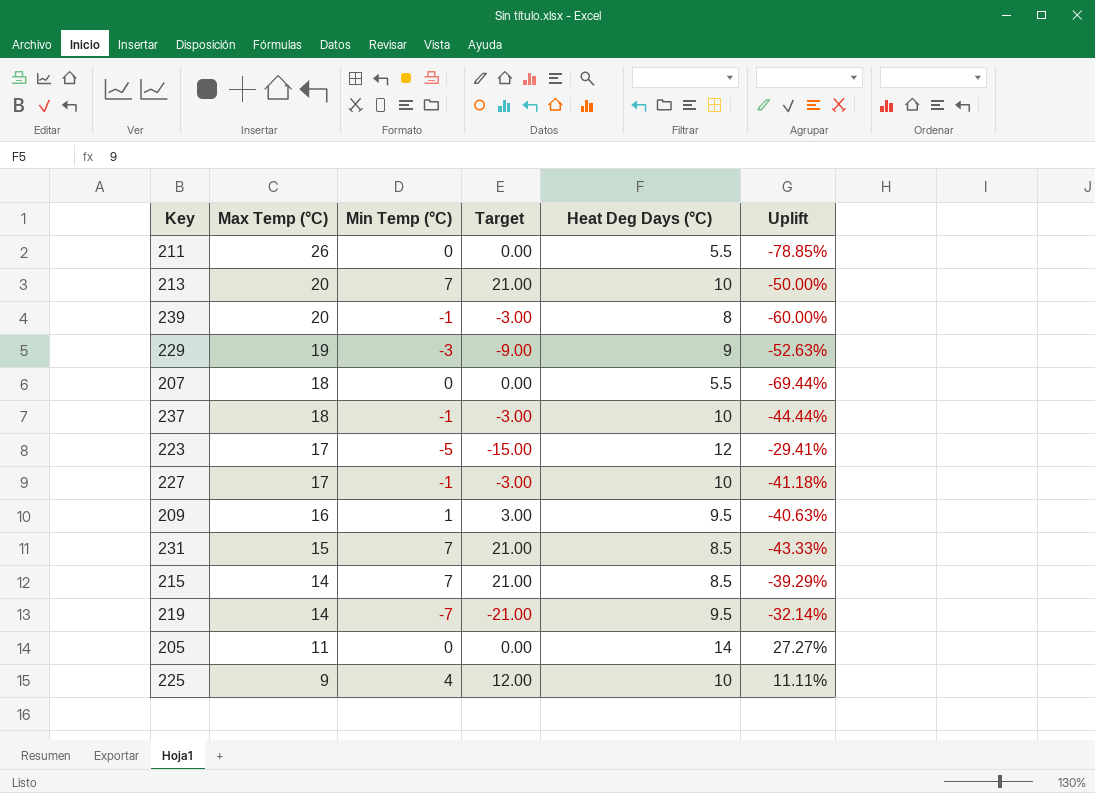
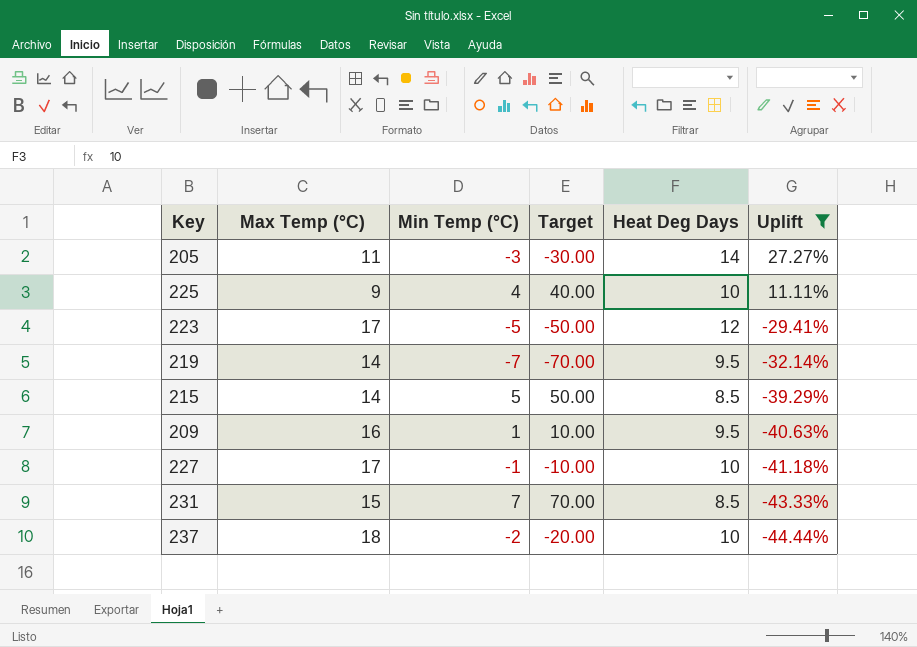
filter: none -> Uplift >= -44.44%
row order: Max Temp (°C) descending -> Uplift descending
column Target | formula: [Min Temp (°C)] * 3 -> [Min Temp (°C)] * 10
column name: Heat Deg Days (°C) -> Heat Deg Days
205 | Min Temp (°C): 0 -> -3
215 | Min Temp (°C): 7 -> 5
237 | Min Temp (°C): -1 -> -2

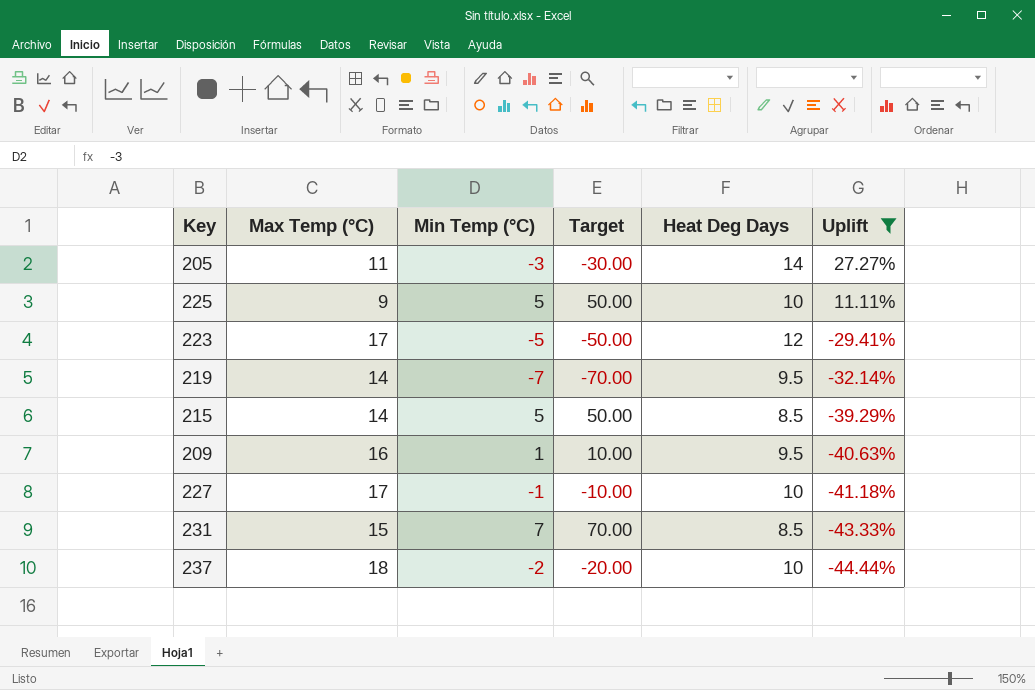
225 | Min Temp (°C): 4 -> 5
225 | Target: 40.00 -> 50.00

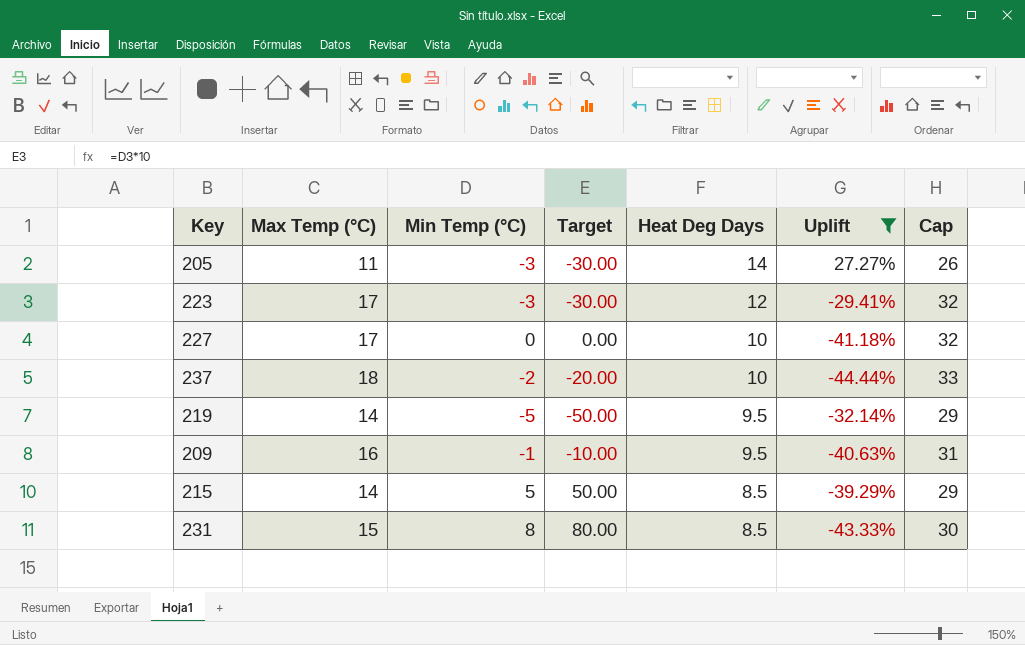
row order: Uplift descending -> Heat Deg Days descending
column Cap | formula: none -> [Max Temp (°C)] + 15
row 225: 9 | 5 | 50.00 | 10 | 11.11% -> none
223 | Min Temp (°C): -5 -> -3
223 | Target: -50.00 -> -30.00
227 | Min Temp (°C): -1 -> 0
227 | Target: -10.00 -> 0.00
219 | Min Temp (°C): -7 -> -5
219 | Target: -70.00 -> -50.00
209 | Min Temp (°C): 1 -> -1
209 | Target: 10.00 -> -10.00
231 | Min Temp (°C): 7 -> 8
231 | Target: 70.00 -> 80.00

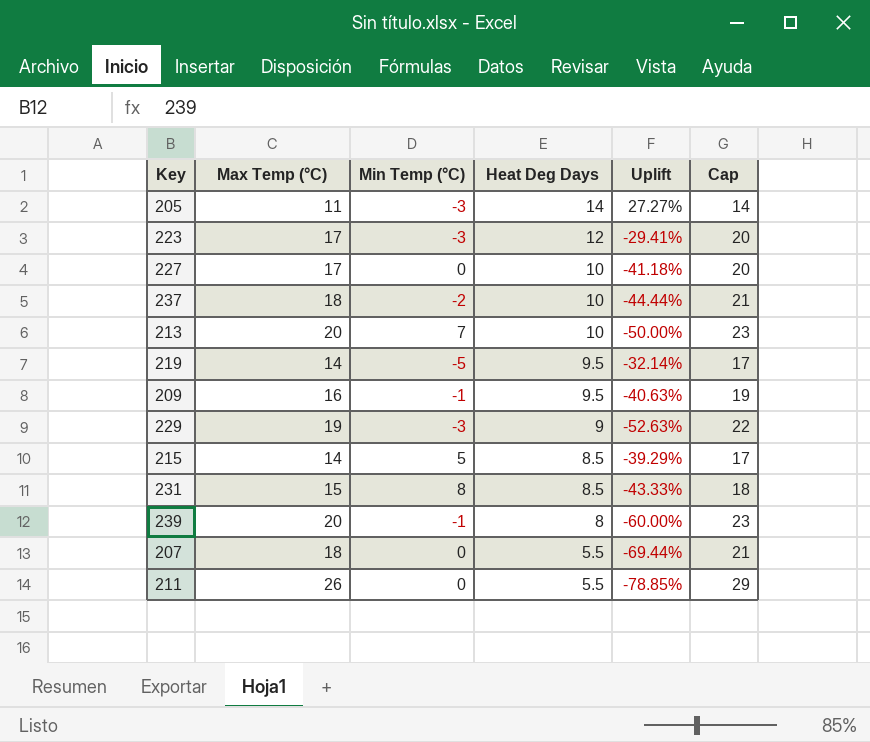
filter: Uplift >= -44.44% -> none
column Target | formula: [Min Temp (°C)] * 10 -> none
column Cap | formula: [Max Temp (°C)] + 15 -> [Max Temp (°C)] + 3

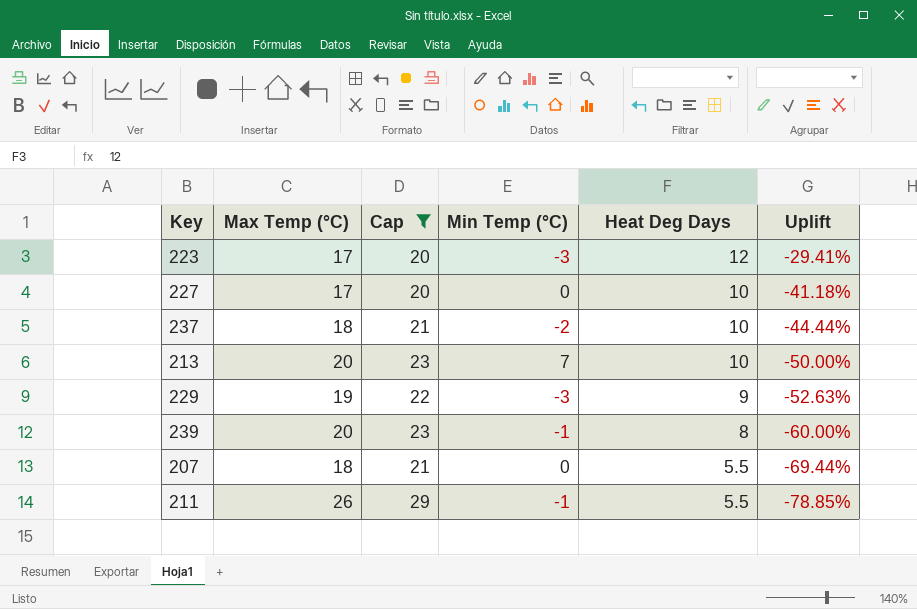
filter: none -> Cap >= 20
column Cap | position: 6 -> 3
211 | Min Temp (°C): 0 -> -1

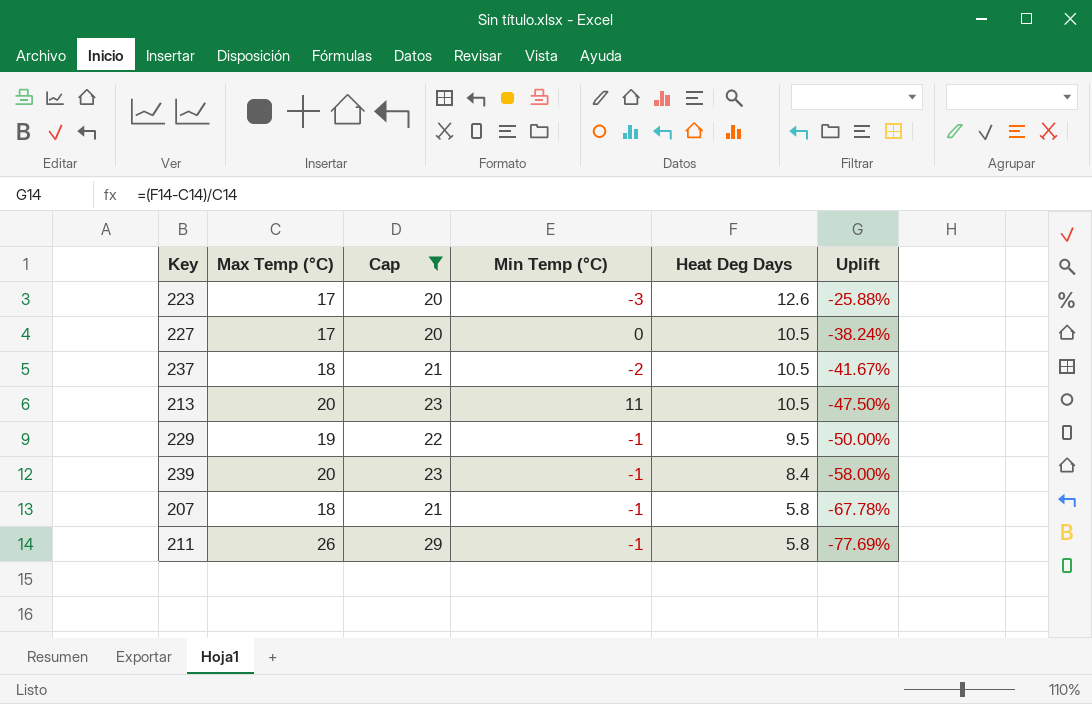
223 | Heat Deg Days: 12 -> 12.6
223 | Uplift: -29.41% -> -25.88%
227 | Heat Deg Days: 10 -> 10.5
227 | Uplift: -41.18% -> -38.24%
237 | Heat Deg Days: 10 -> 10.5
237 | Uplift: -44.44% -> -41.67%
213 | Min Temp (°C): 7 -> 11
213 | Heat Deg Days: 10 -> 10.5
213 | Uplift: -50.00% -> -47.50%
229 | Min Temp (°C): -3 -> -1
229 | Heat Deg Days: 9 -> 9.5
229 | Uplift: -52.63% -> -50.00%
239 | Heat Deg Days: 8 -> 8.4
239 | Uplift: -60.00% -> -58.00%
207 | Min Temp (°C): 0 -> -1
207 | Heat Deg Days: 5.5 -> 5.8
207 | Uplift: -69.44% -> -67.78%
211 | Heat Deg Days: 5.5 -> 5.8
211 | Uplift: -78.85% -> -77.69%

